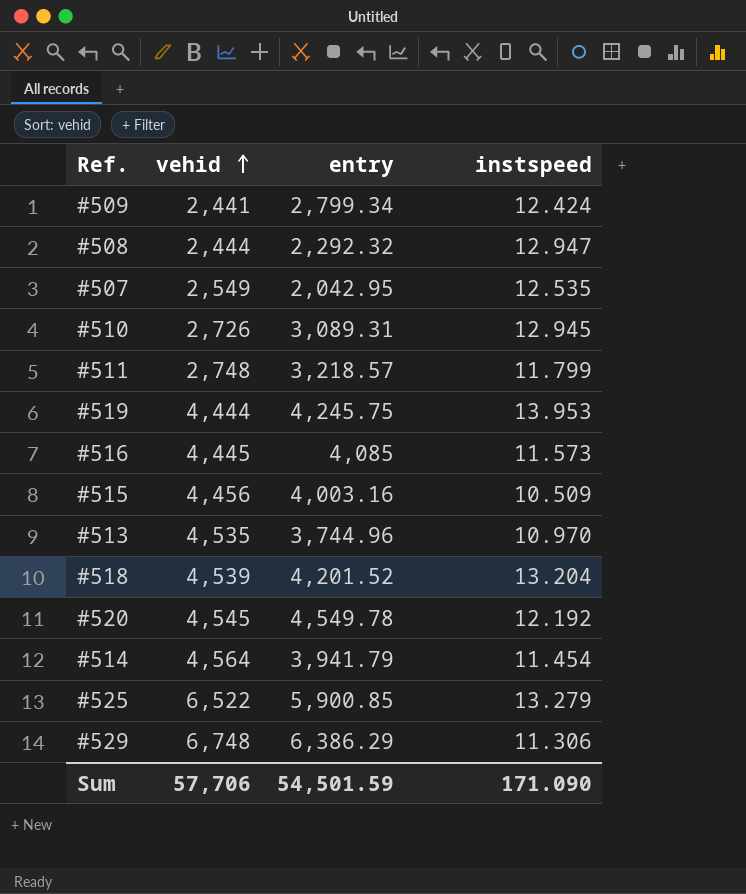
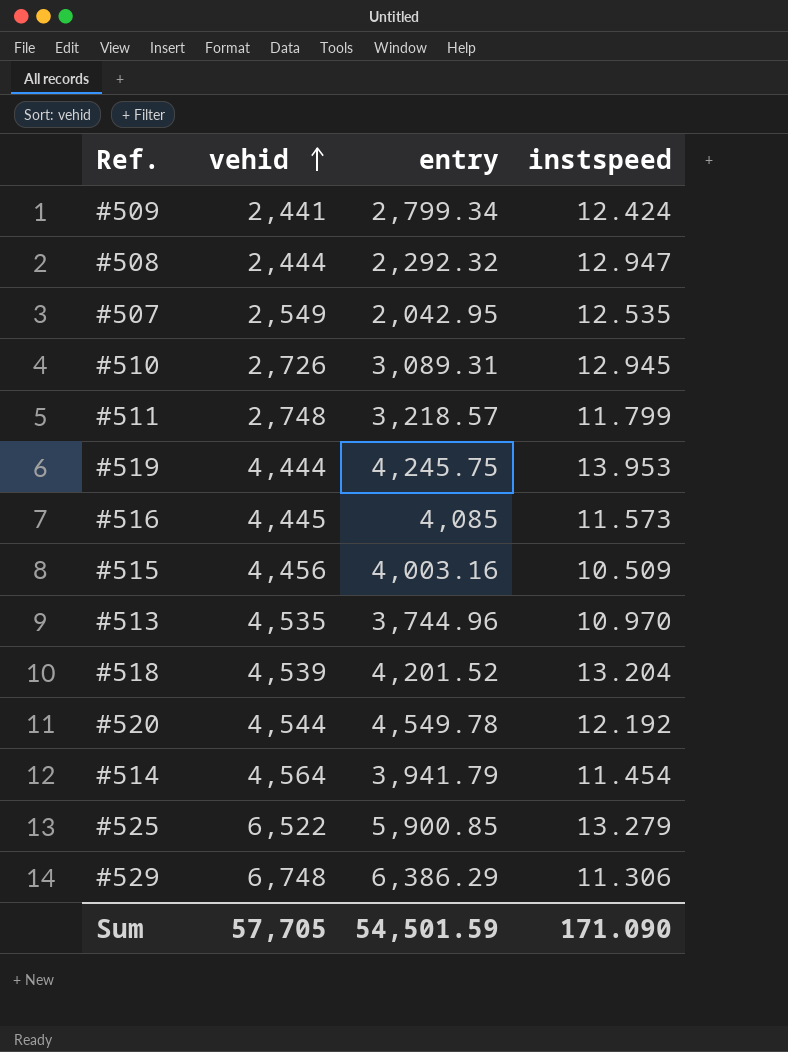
#520 | vehid: 4,545 -> 4,544
Sum | vehid: 57,706 -> 57,705

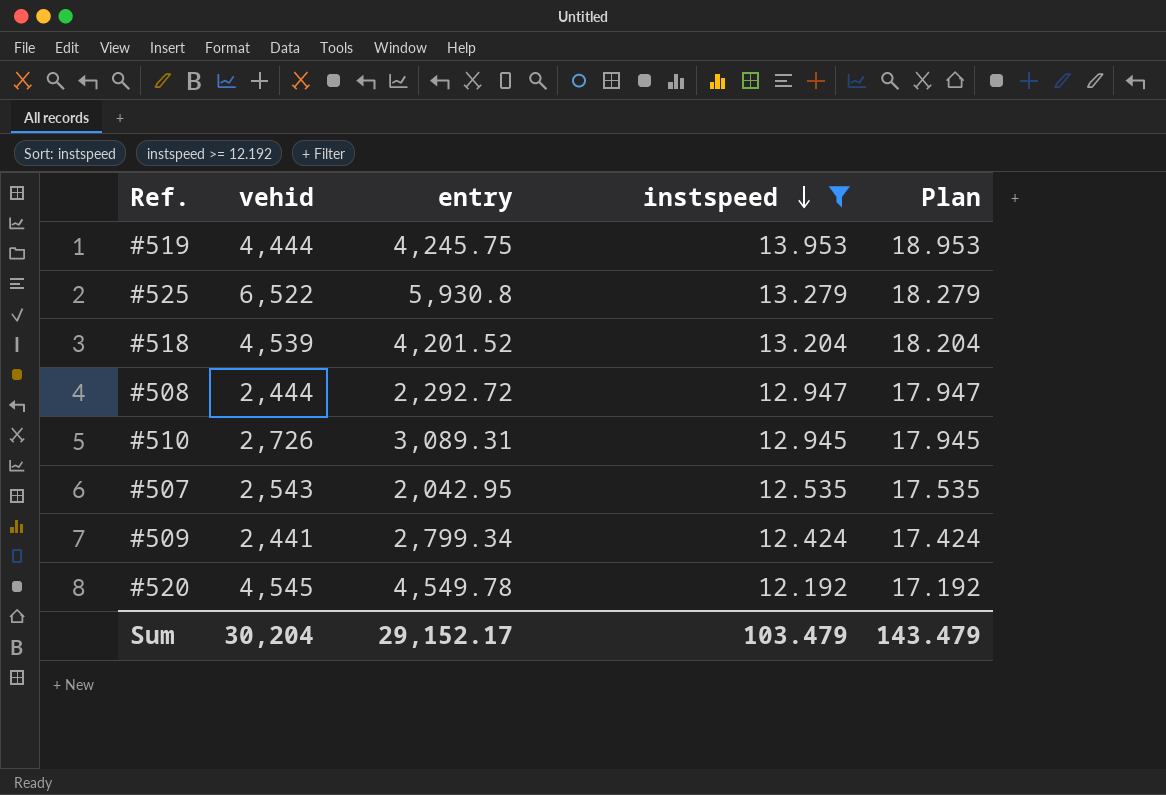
filter: none -> instspeed >= 12.192
row order: vehid ascending -> instspeed descending
column Plan | formula: none -> [instspeed] + 5
#525 | entry: 5,900.85 -> 5,930.8
#508 | entry: 2,292.32 -> 2,292.72
#507 | vehid: 2,549 -> 2,543
#520 | vehid: 4,544 -> 4,545
Sum | vehid: 57,705 -> 30,204
Sum | entry: 54,501.59 -> 29,152.17
Sum | instspeed: 171.090 -> 103.479

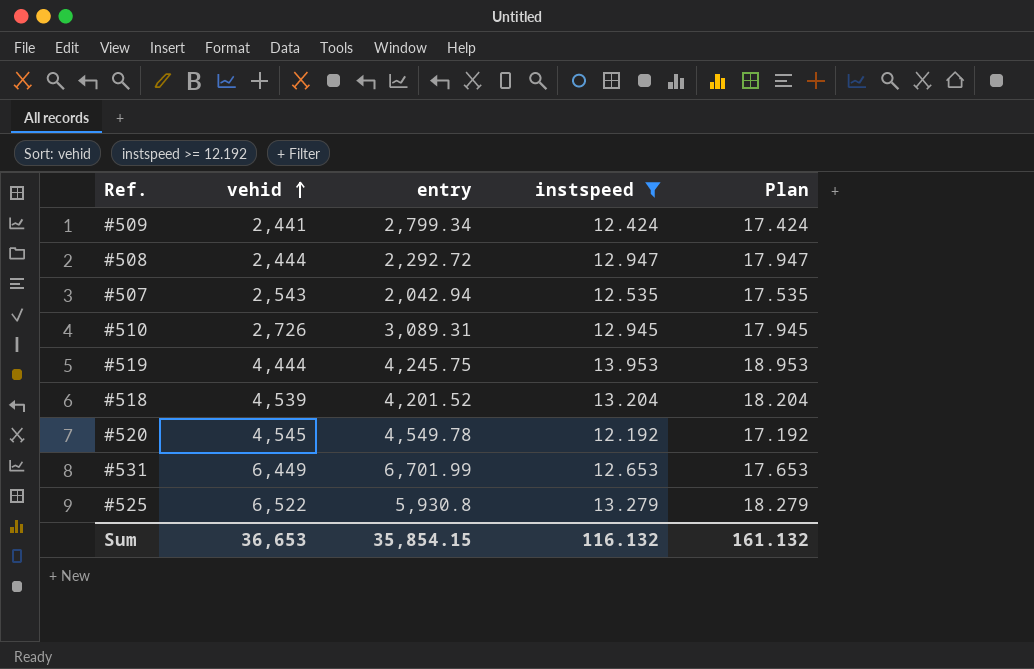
row order: instspeed descending -> vehid ascending
#507 | entry: 2,042.95 -> 2,042.94
row #531: none -> 6,449 | 6,701.99 | 12.653 | 17.653
Sum | vehid: 30,204 -> 36,653
Sum | entry: 29,152.17 -> 35,854.15
Sum | instspeed: 103.479 -> 116.132
Sum | Plan: 143.479 -> 161.132

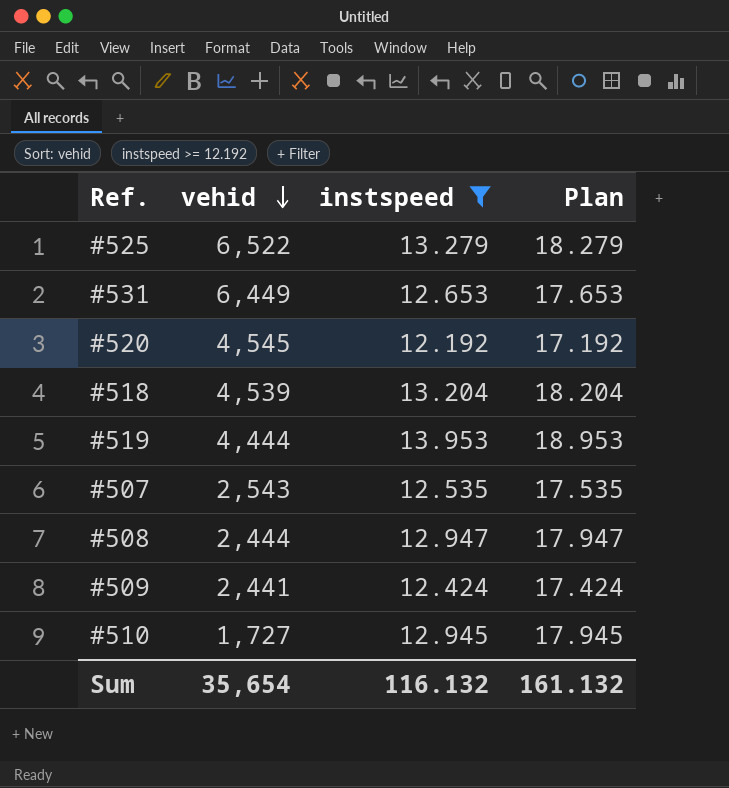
row order: vehid ascending -> vehid descending
column entry | position: 3 -> none
#510 | vehid: 2,726 -> 1,727
Sum | vehid: 36,653 -> 35,654

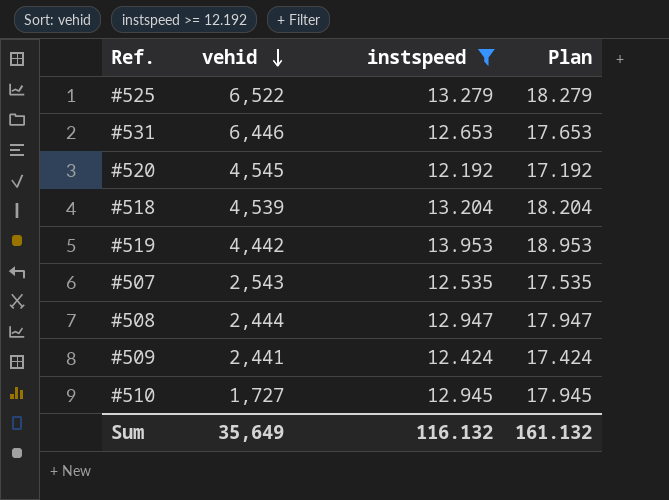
#531 | vehid: 6,449 -> 6,446
#519 | vehid: 4,444 -> 4,442
Sum | vehid: 35,654 -> 35,649

